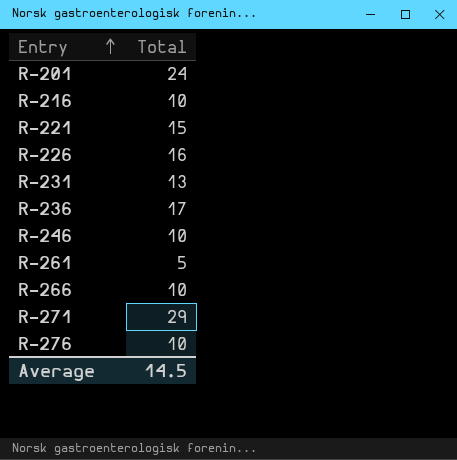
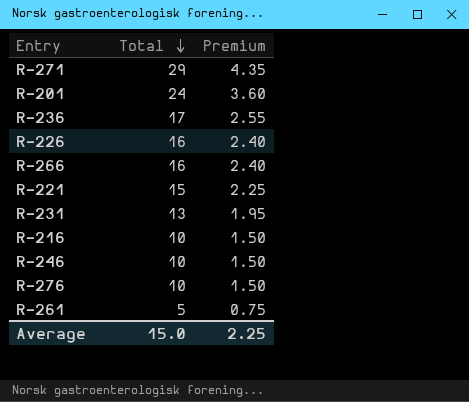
row order: Entry ascending -> Total descending
column Premium | formula: none -> [Total] * 0.15
R-266 | Total: 10 -> 16
Average | Total: 14.5 -> 15.0

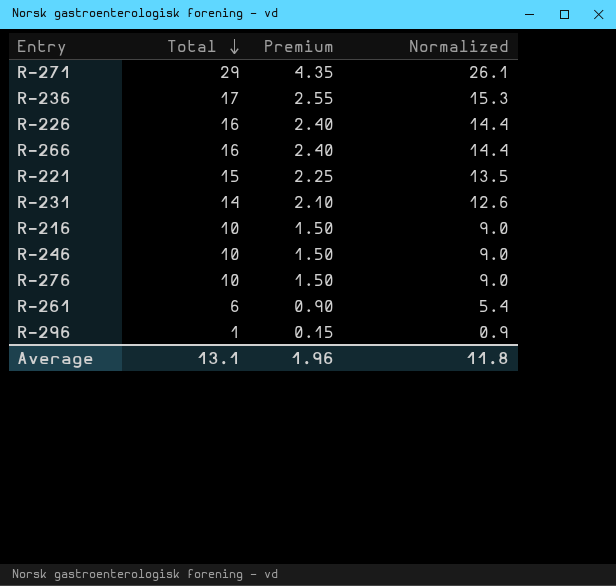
column Normalized | formula: none -> [Total] * 0.9
row R-201: 24 | 3.60 -> none
R-231 | Total: 13 -> 14
R-231 | Premium: 1.95 -> 2.10
R-261 | Total: 5 -> 6
R-261 | Premium: 0.75 -> 0.90
row R-296: none -> 1 | 0.15 | 0.9
Average | Total: 15.0 -> 13.1
Average | Premium: 2.25 -> 1.96

